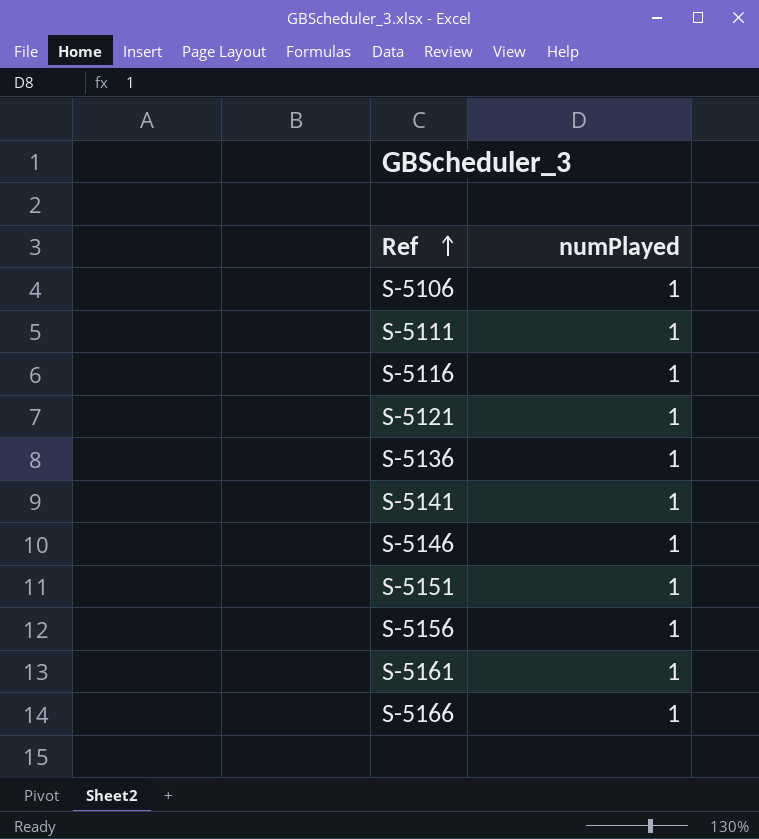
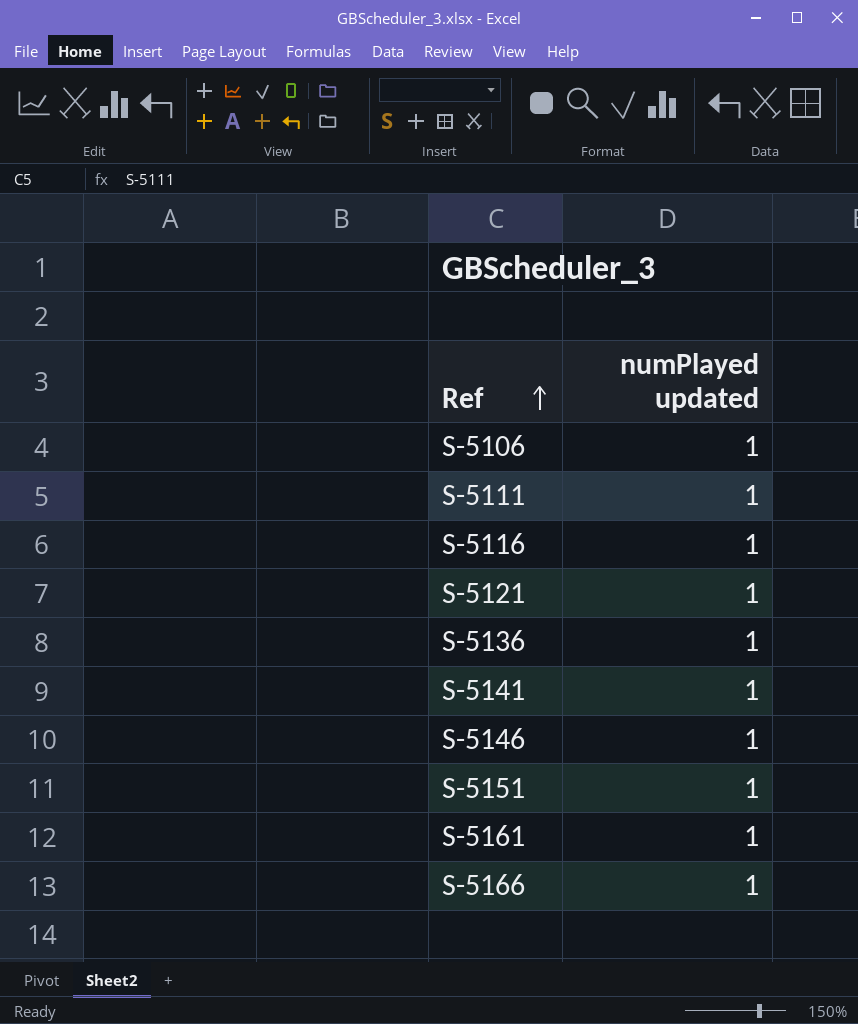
column name: numPlayed -> numPlayed updated
row S-5156: 1 -> none

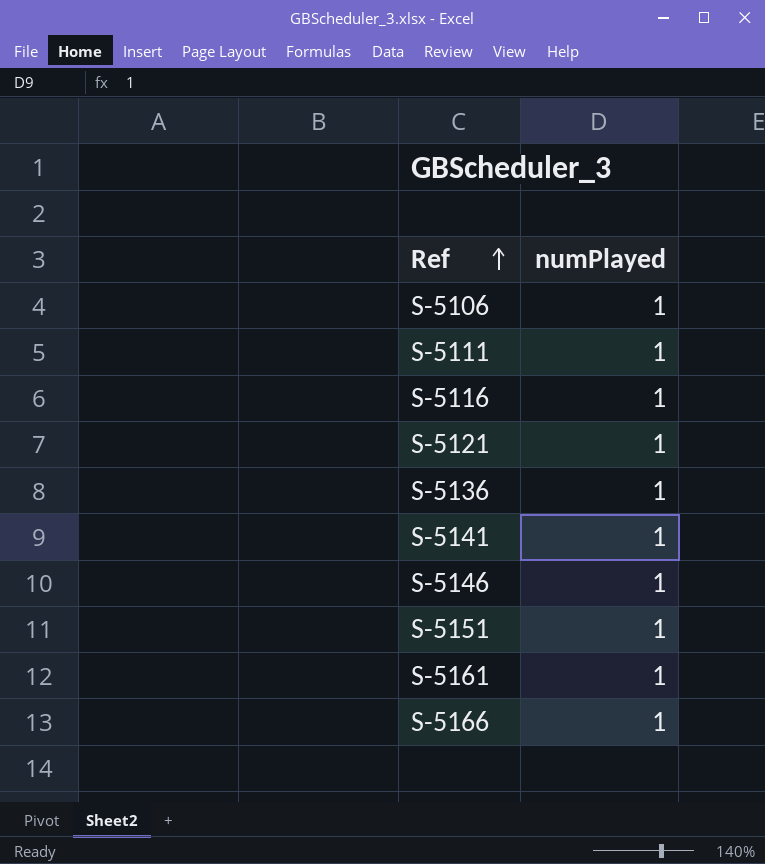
column name: numPlayed updated -> numPlayed

